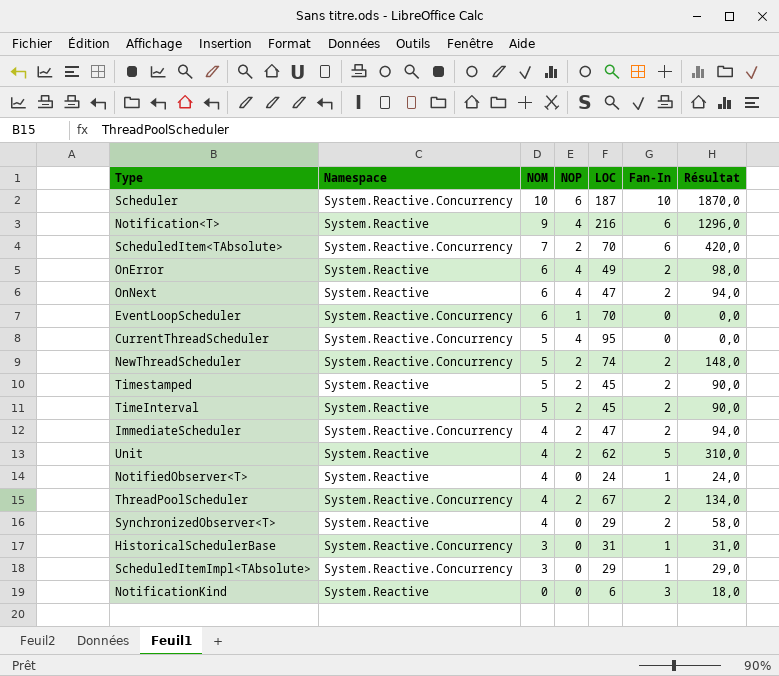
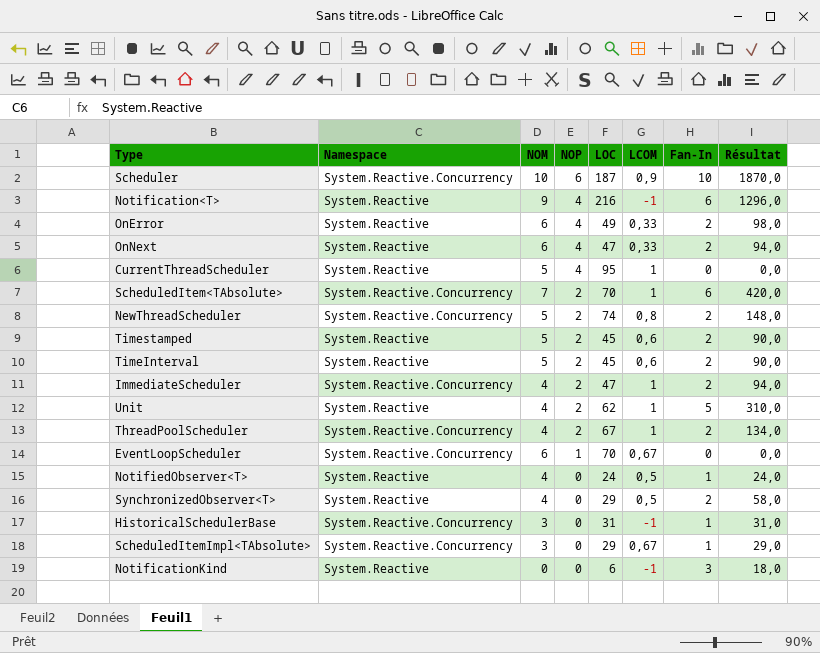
row order: NOM descending -> NOP descending
column LCOM | position: none -> 6
CurrentThreadScheduler | Namespace: System.Reactive.Concurrency -> System.Reactive

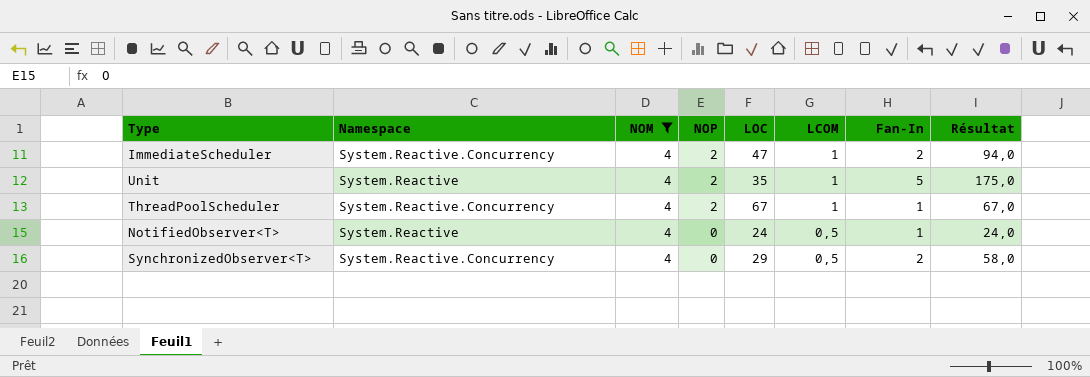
filter: none -> NOM = 4
Unit | LOC: 62 -> 35
Unit | Résultat: 310,0 -> 175,0
ThreadPoolScheduler | Fan-In: 2 -> 1
ThreadPoolScheduler | Résultat: 134,0 -> 67,0
SynchronizedObserver<T> | Namespace: System.Reactive -> System.Reactive.Concurrency

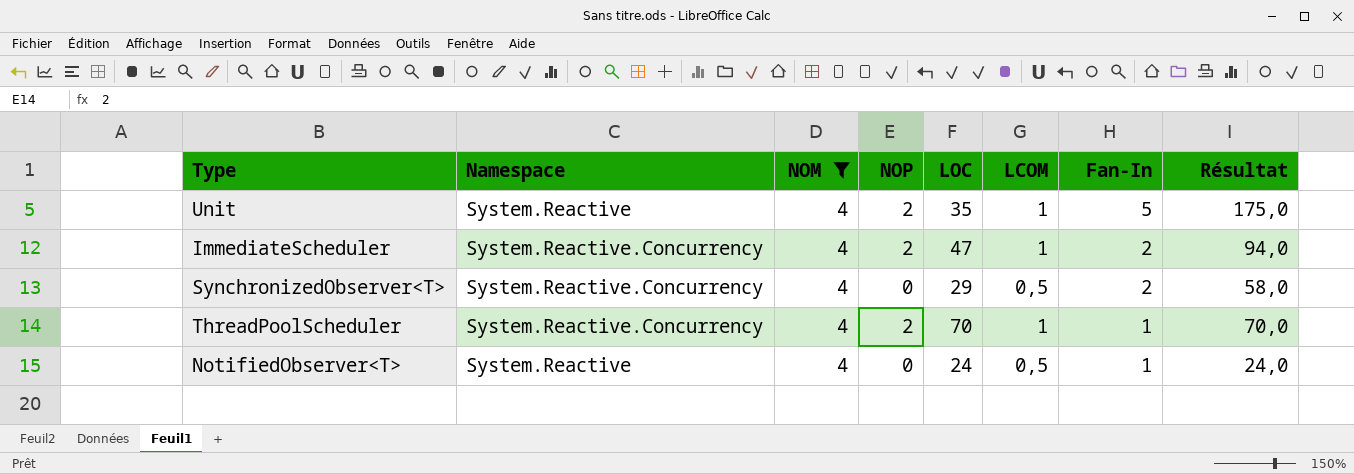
row order: NOP descending -> Fan-In descending
ThreadPoolScheduler | LOC: 67 -> 70
ThreadPoolScheduler | Résultat: 67,0 -> 70,0

